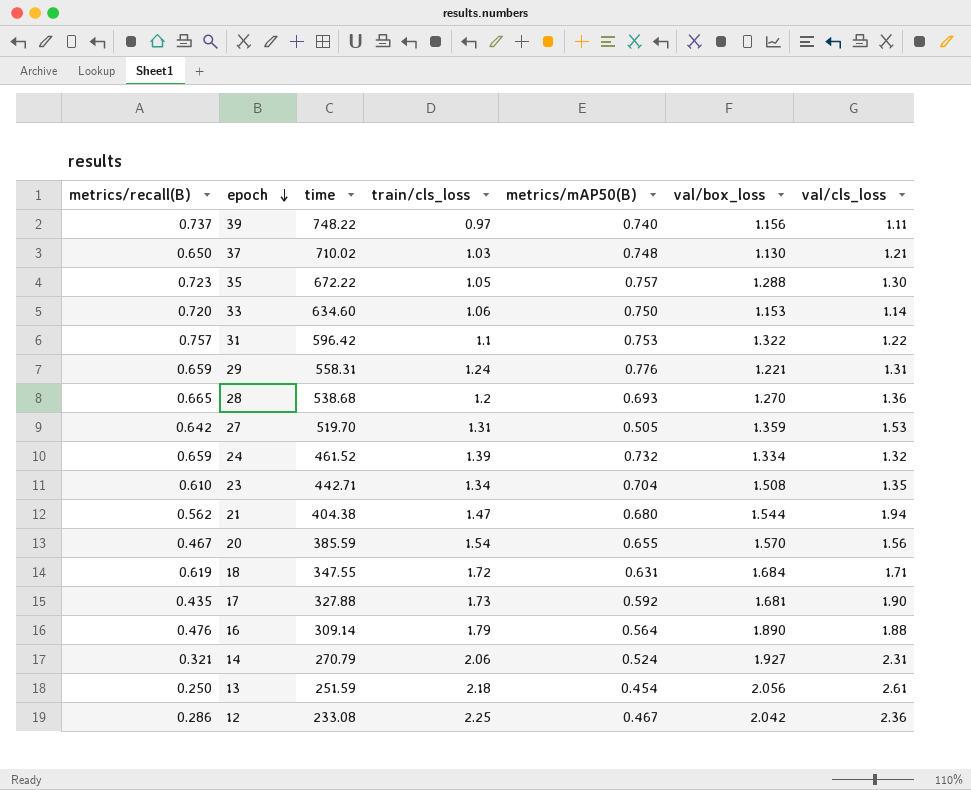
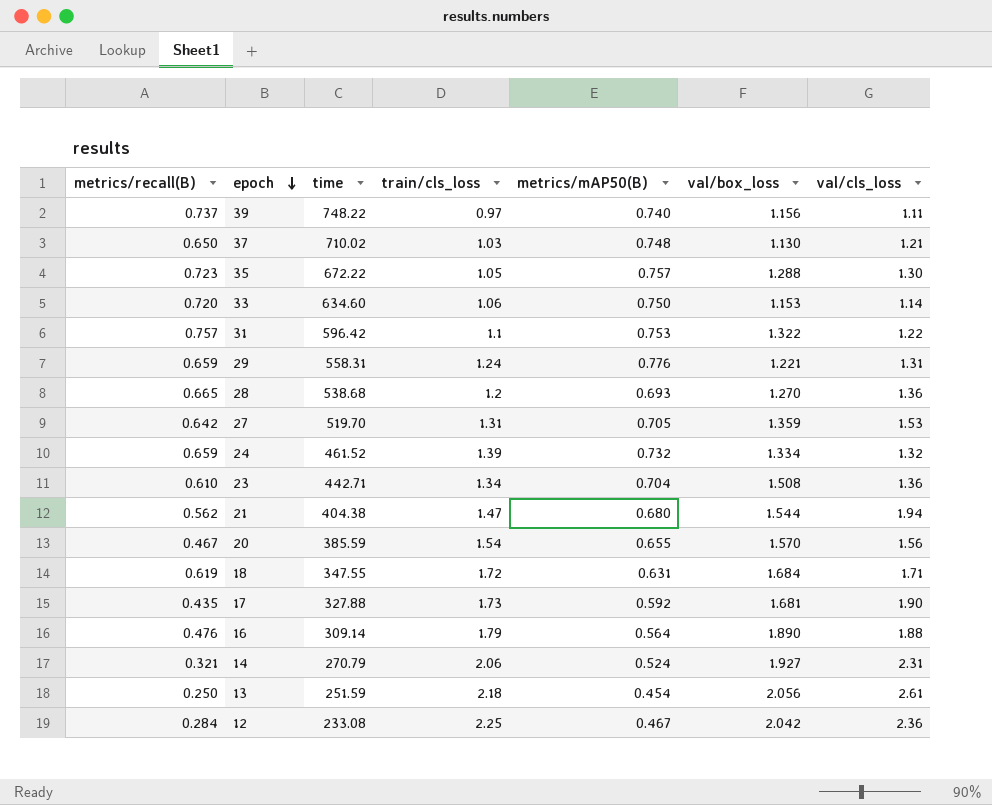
27 | metrics/mAP50(B): 0.505 -> 0.705
23 | val/cls_loss: 1.35 -> 1.36
12 | metrics/recall(B): 0.286 -> 0.284

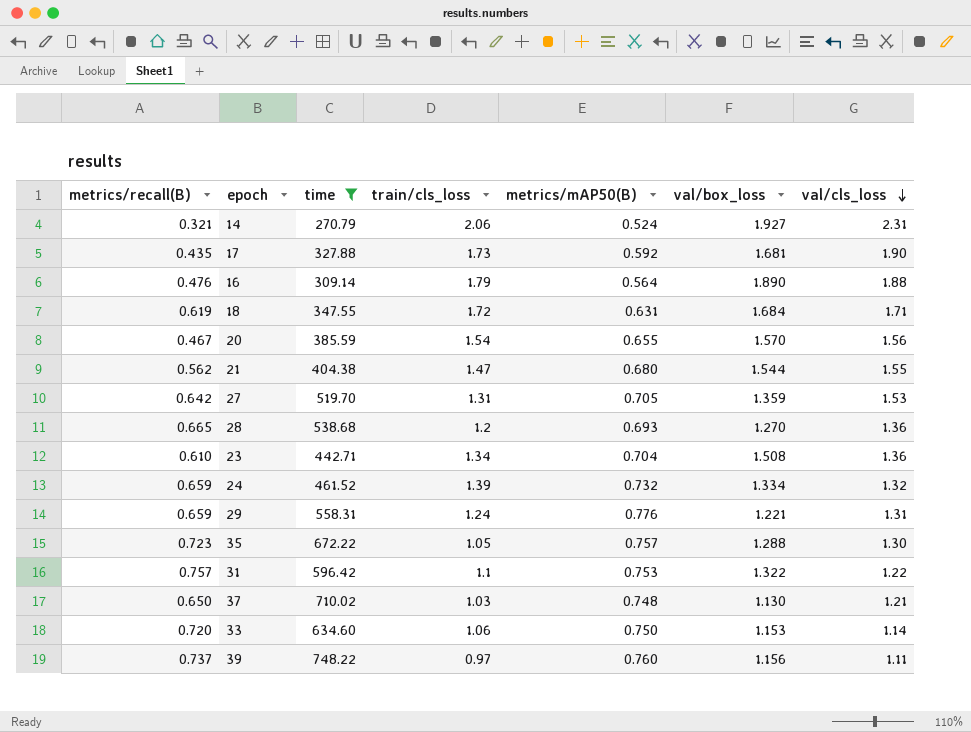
filter: none -> time >= 270.79
row order: epoch descending -> val/cls_loss descending
21 | val/cls_loss: 1.94 -> 1.55
39 | metrics/mAP50(B): 0.740 -> 0.760

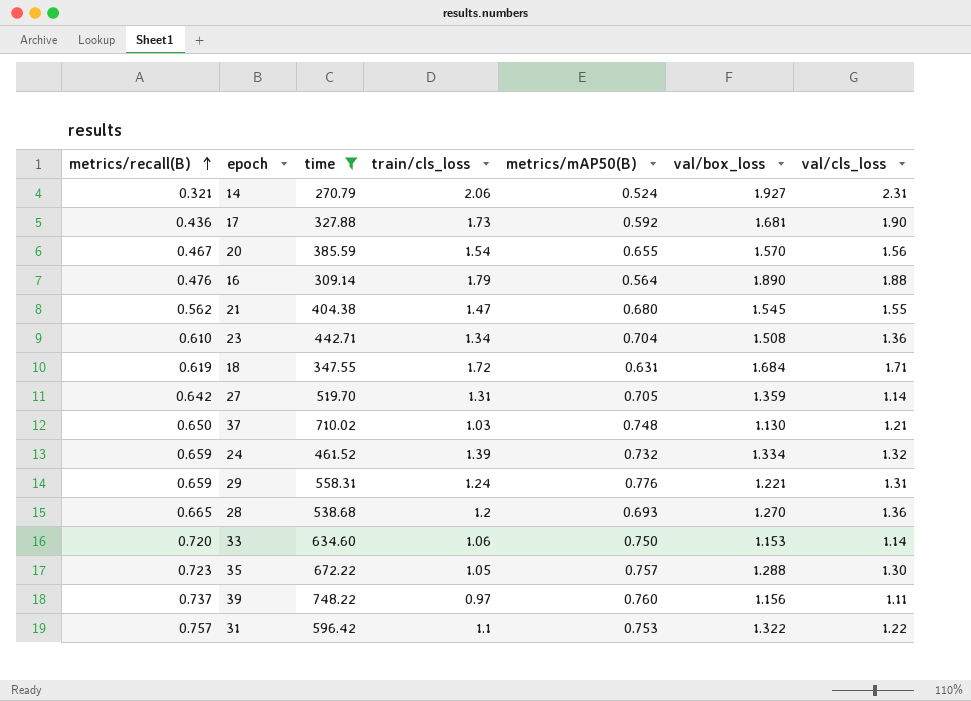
row order: val/cls_loss descending -> metrics/recall(B) ascending
17 | metrics/recall(B): 0.435 -> 0.436
21 | val/box_loss: 1.544 -> 1.545
27 | val/cls_loss: 1.53 -> 1.14

